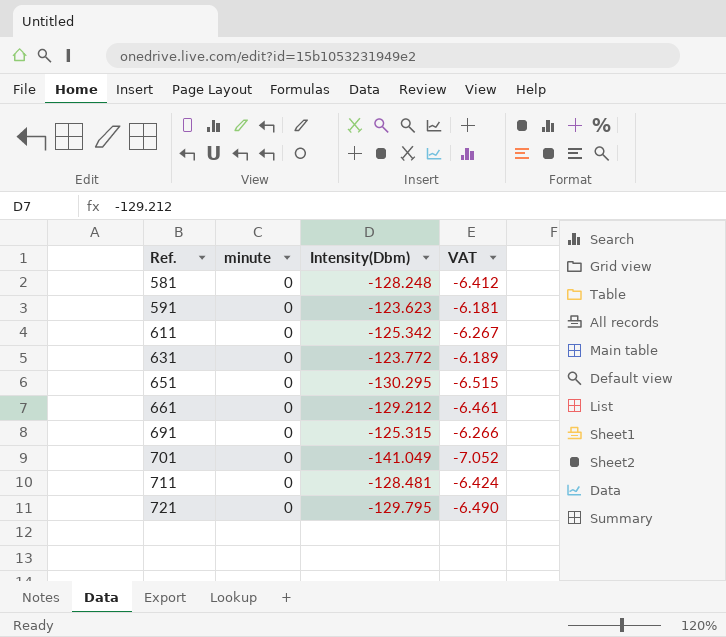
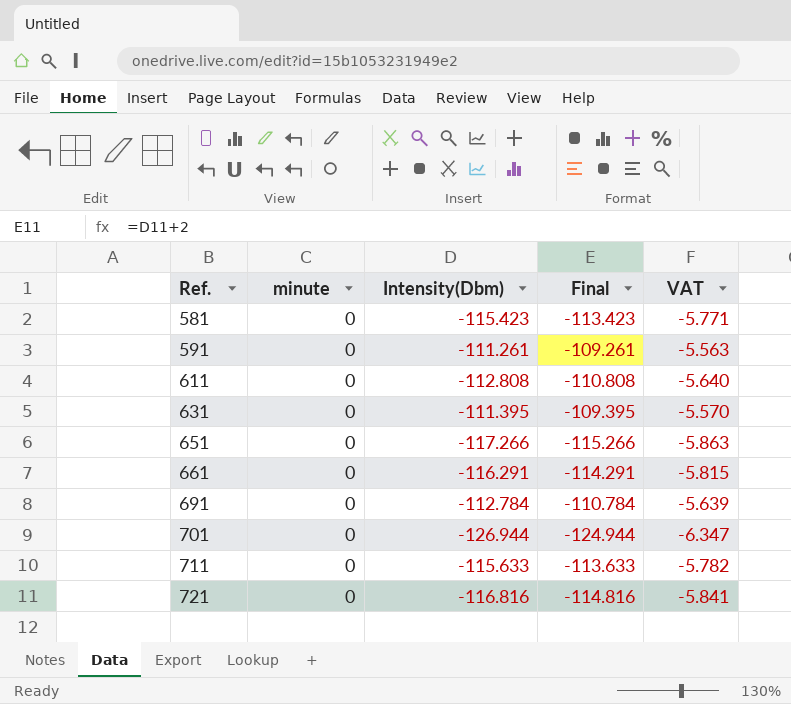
column Final | formula: none -> [Intensity(Dbm)] + 2
581 | Intensity(Dbm): -128.248 -> -115.423
581 | VAT: -6.412 -> -5.771
591 | Intensity(Dbm): -123.623 -> -111.261
591 | VAT: -6.181 -> -5.563
611 | Intensity(Dbm): -125.342 -> -112.808
611 | VAT: -6.267 -> -5.640
631 | Intensity(Dbm): -123.772 -> -111.395
631 | VAT: -6.189 -> -5.570
651 | Intensity(Dbm): -130.295 -> -117.266
651 | VAT: -6.515 -> -5.863
661 | Intensity(Dbm): -129.212 -> -116.291
661 | VAT: -6.461 -> -5.815
691 | Intensity(Dbm): -125.315 -> -112.784
691 | VAT: -6.266 -> -5.639
701 | Intensity(Dbm): -141.049 -> -126.944
701 | VAT: -7.052 -> -6.347
711 | Intensity(Dbm): -128.481 -> -115.633
711 | VAT: -6.424 -> -5.782
721 | Intensity(Dbm): -129.795 -> -116.816
721 | VAT: -6.490 -> -5.841

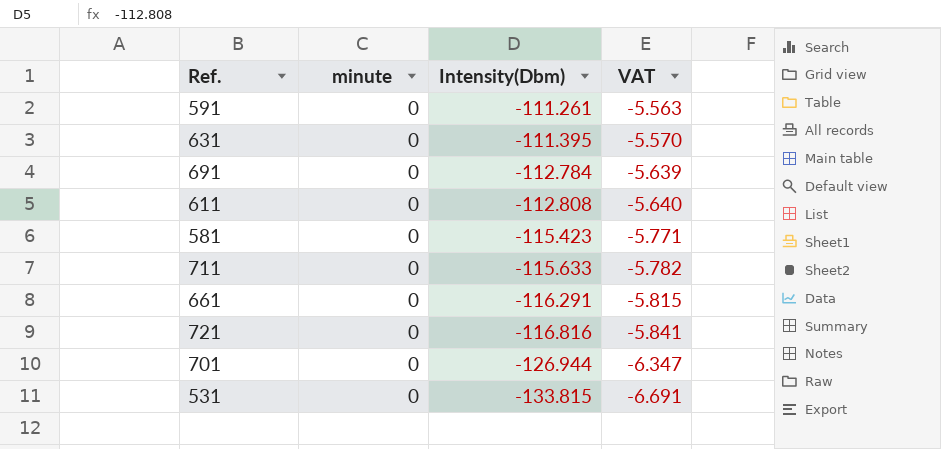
row order: Ref. ascending -> Intensity(Dbm) descending
column Final | formula: [Intensity(Dbm)] + 2 -> none
row 651: 0 | -117.266 | -115.266 | -5.863 -> none
row 531: none -> 0 | -133.815 | -6.691

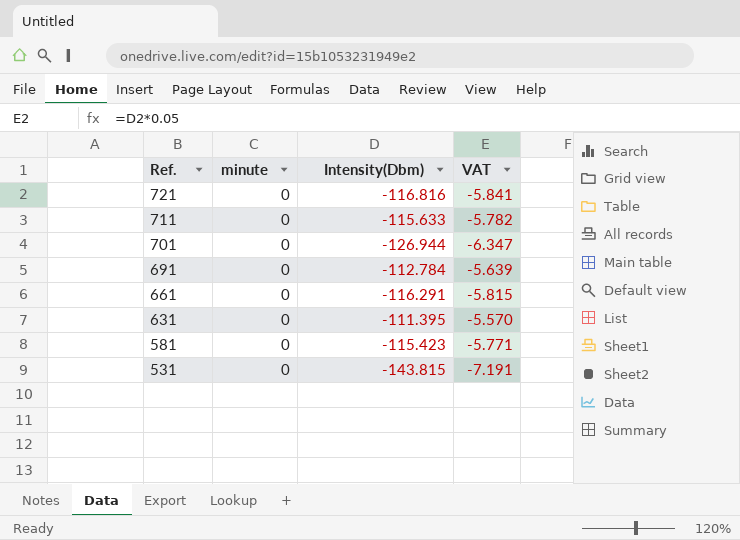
row order: Intensity(Dbm) descending -> Ref. descending
row 591: 0 | -111.261 | -5.563 -> none
row 611: 0 | -112.808 | -5.640 -> none
531 | Intensity(Dbm): -133.815 -> -143.815
531 | VAT: -6.691 -> -7.191

